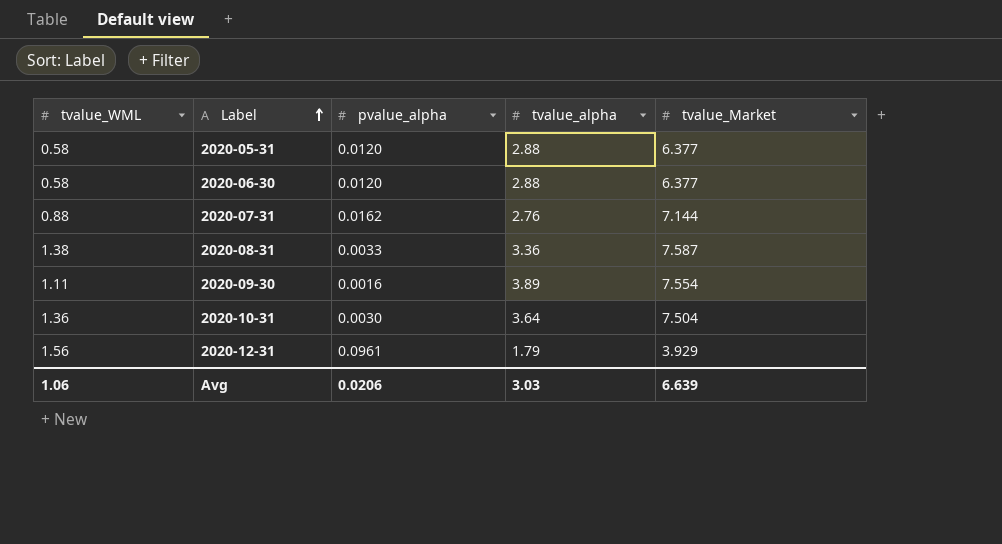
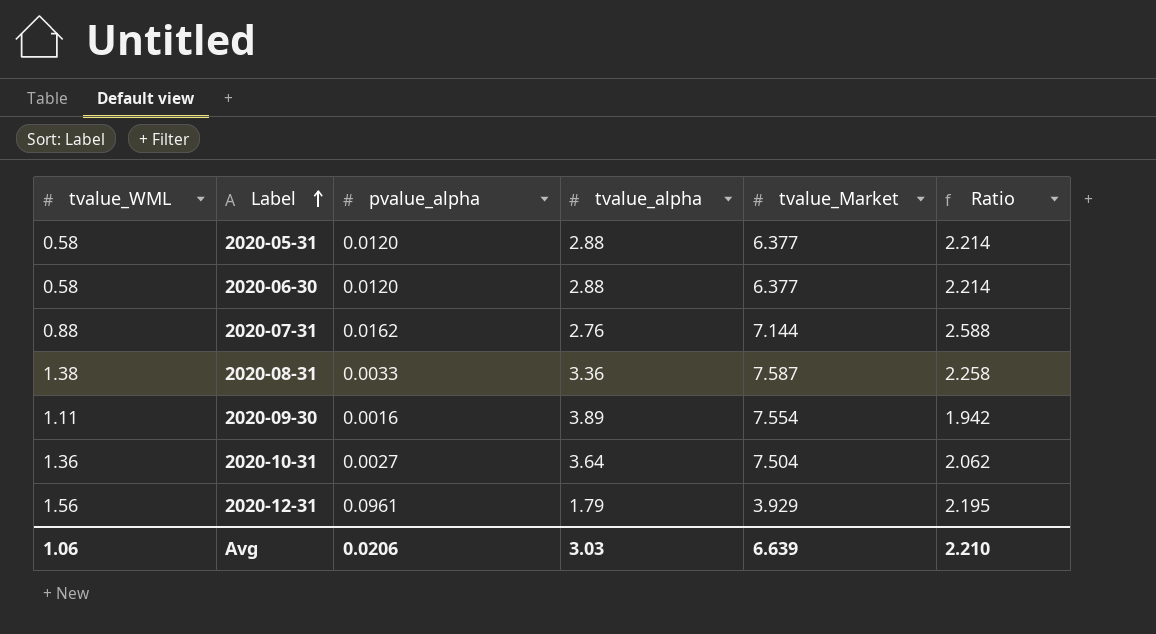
column Ratio | formula: none -> [tvalue_Market] / [tvalue_alpha]
2020-10-31 | pvalue_alpha: 0.0030 -> 0.0027

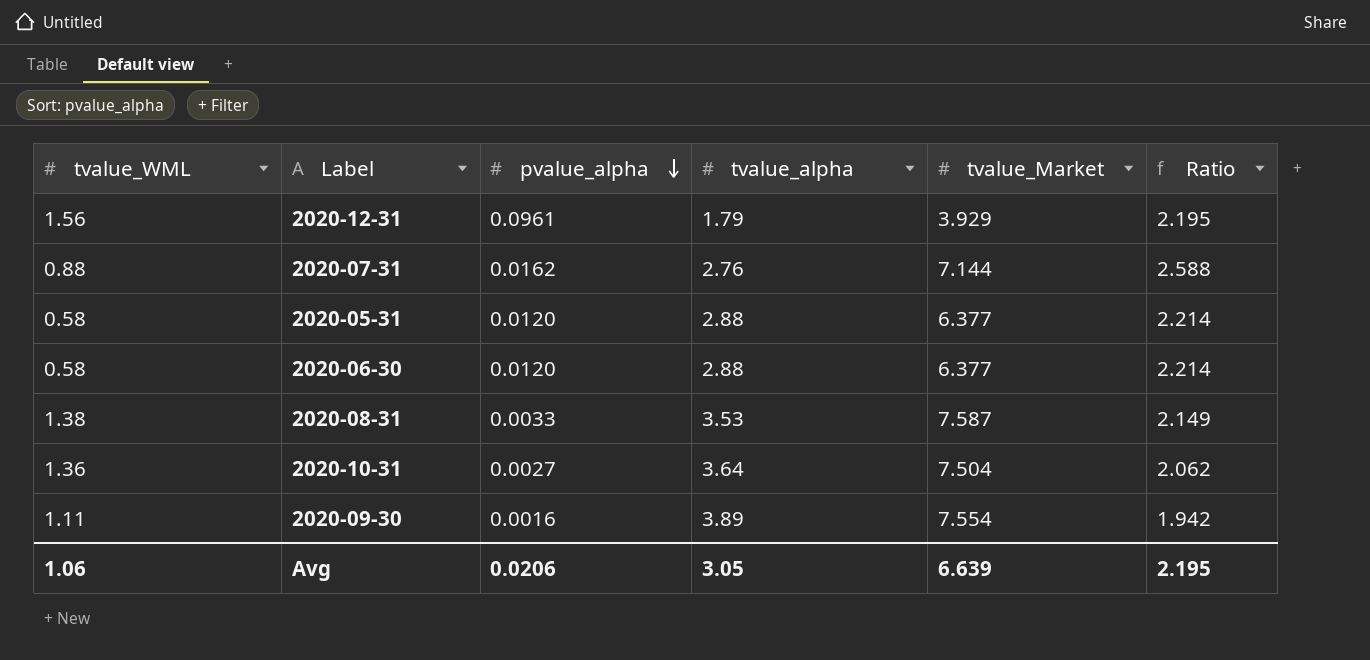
row order: Label ascending -> pvalue_alpha descending
2020-08-31 | tvalue_alpha: 3.36 -> 3.53
2020-08-31 | Ratio: 2.258 -> 2.149
Avg | tvalue_alpha: 3.03 -> 3.05
Avg | Ratio: 2.210 -> 2.195

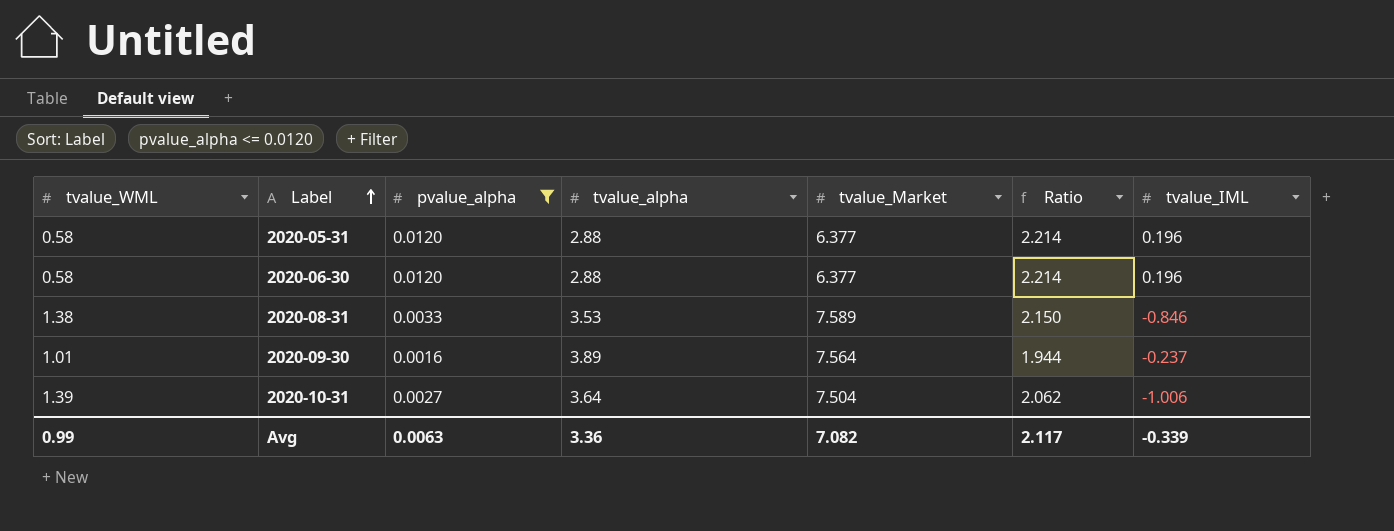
filter: none -> pvalue_alpha <= 0.0120
row order: pvalue_alpha descending -> Label ascending
column tvalue_IML | position: none -> 7
2020-08-31 | tvalue_Market: 7.587 -> 7.589
2020-08-31 | Ratio: 2.149 -> 2.150
2020-09-30 | tvalue_WML: 1.11 -> 1.01
2020-09-30 | tvalue_Market: 7.554 -> 7.564
2020-09-30 | Ratio: 1.942 -> 1.944
2020-10-31 | tvalue_WML: 1.36 -> 1.39
Avg | tvalue_WML: 1.06 -> 0.99
Avg | pvalue_alpha: 0.0206 -> 0.0063
Avg | tvalue_alpha: 3.05 -> 3.36
Avg | tvalue_Market: 6.639 -> 7.082
Avg | Ratio: 2.195 -> 2.117

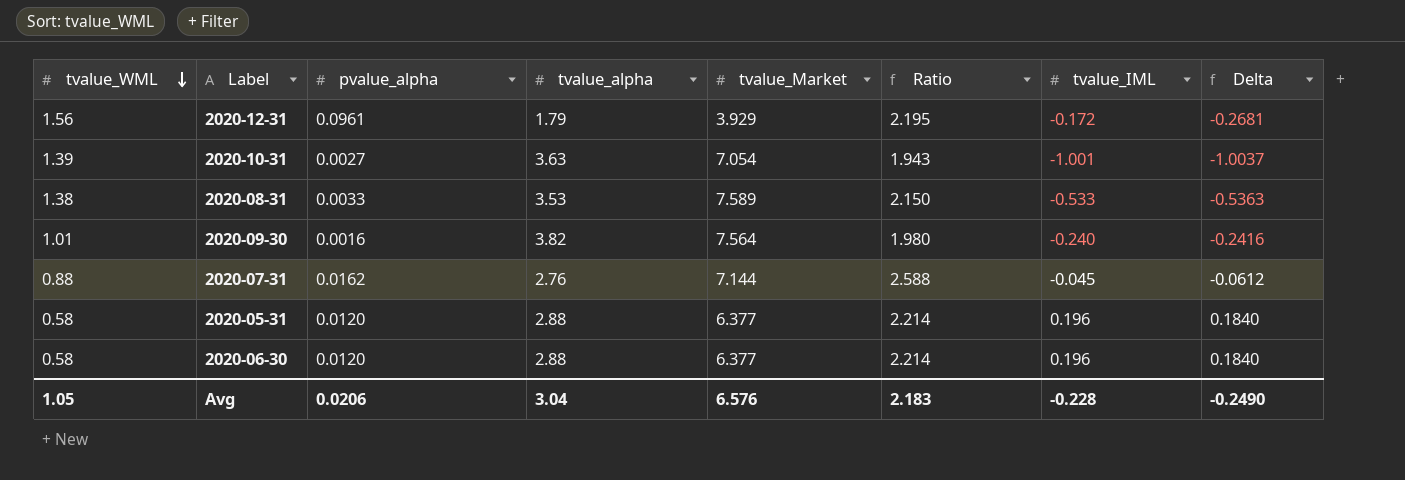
filter: pvalue_alpha <= 0.0120 -> none
row order: Label ascending -> tvalue_WML descending
column Delta | formula: none -> [tvalue_IML] - [pvalue_alpha]
2020-10-31 | tvalue_alpha: 3.64 -> 3.63
2020-10-31 | tvalue_Market: 7.504 -> 7.054
2020-10-31 | Ratio: 2.062 -> 1.943
2020-10-31 | tvalue_IML: -1.006 -> -1.001
2020-08-31 | tvalue_IML: -0.846 -> -0.533
2020-09-30 | tvalue_alpha: 3.89 -> 3.82
2020-09-30 | Ratio: 1.944 -> 1.980
2020-09-30 | tvalue_IML: -0.237 -> -0.240
Avg | tvalue_WML: 0.99 -> 1.05
Avg | pvalue_alpha: 0.0063 -> 0.0206
Avg | tvalue_alpha: 3.36 -> 3.04
Avg | tvalue_Market: 7.082 -> 6.576
Avg | Ratio: 2.117 -> 2.183
Avg | tvalue_IML: -0.339 -> -0.228

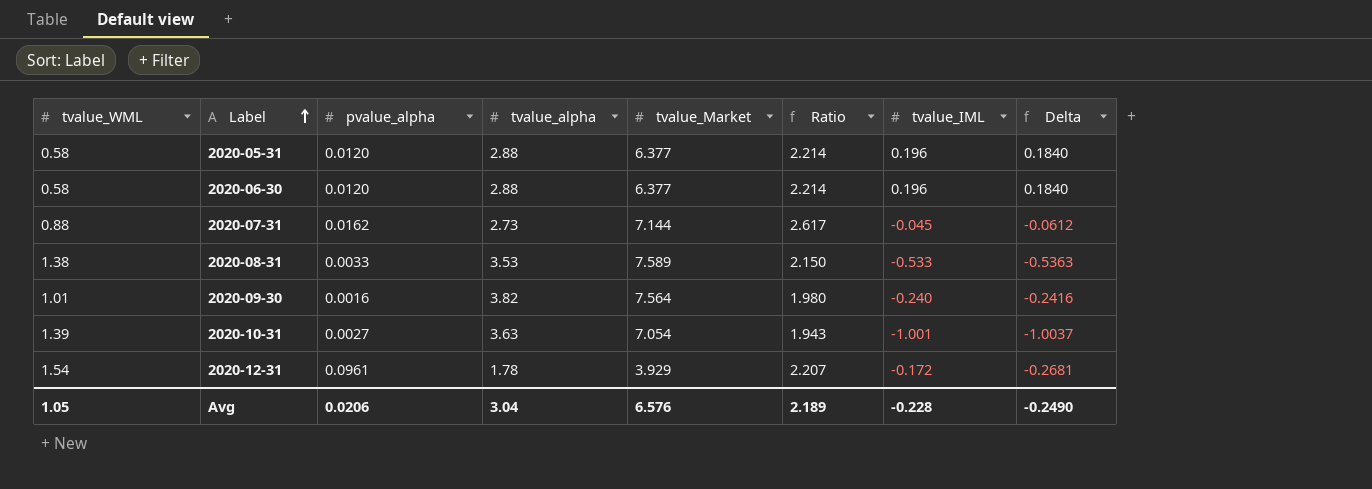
row order: tvalue_WML descending -> Label ascending
2020-07-31 | tvalue_alpha: 2.76 -> 2.73
2020-07-31 | Ratio: 2.588 -> 2.617
2020-12-31 | tvalue_WML: 1.56 -> 1.54
2020-12-31 | tvalue_alpha: 1.79 -> 1.78
2020-12-31 | Ratio: 2.195 -> 2.207
Avg | Ratio: 2.183 -> 2.189

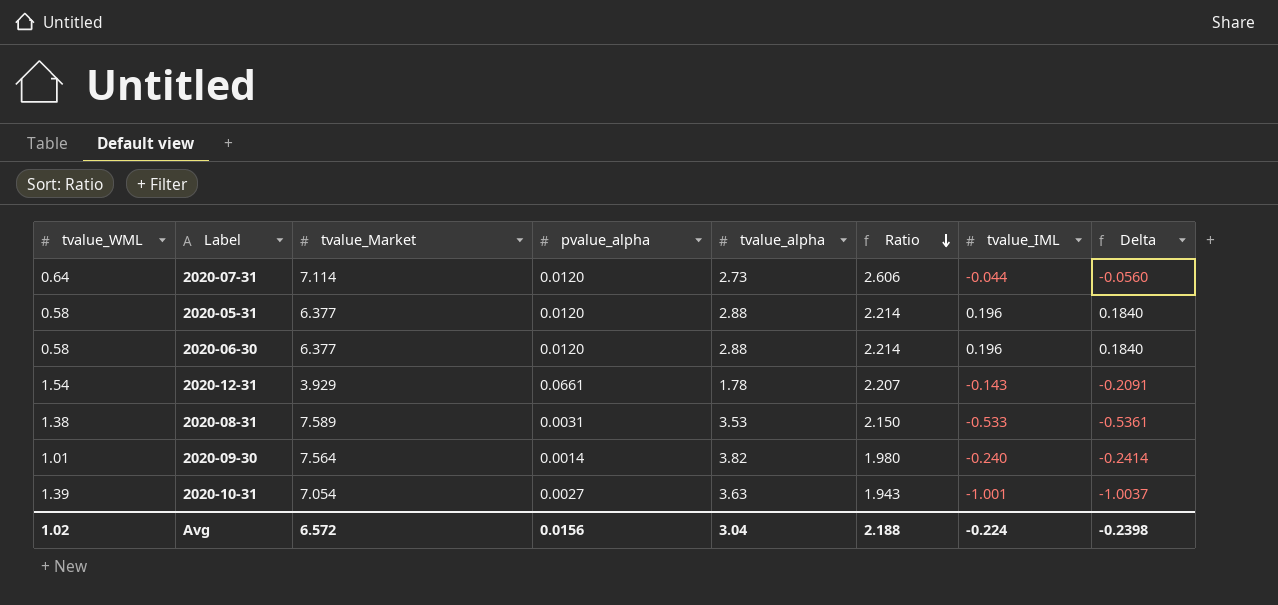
row order: Label ascending -> Ratio descending
column tvalue_Market | position: 5 -> 3
2020-07-31 | tvalue_WML: 0.88 -> 0.64
2020-07-31 | tvalue_Market: 7.144 -> 7.114
2020-07-31 | pvalue_alpha: 0.0162 -> 0.0120
2020-07-31 | Ratio: 2.617 -> 2.606
2020-07-31 | tvalue_IML: -0.045 -> -0.044
2020-07-31 | Delta: -0.0612 -> -0.0560
2020-12-31 | pvalue_alpha: 0.0961 -> 0.0661
2020-12-31 | tvalue_IML: -0.172 -> -0.143
2020-12-31 | Delta: -0.2681 -> -0.2091
2020-08-31 | pvalue_alpha: 0.0033 -> 0.0031
2020-08-31 | Delta: -0.5363 -> -0.5361
2020-09-30 | pvalue_alpha: 0.0016 -> 0.0014
2020-09-30 | Delta: -0.2416 -> -0.2414
Avg | tvalue_WML: 1.05 -> 1.02
Avg | tvalue_Market: 6.576 -> 6.572
Avg | pvalue_alpha: 0.0206 -> 0.0156
Avg | Ratio: 2.189 -> 2.188
Avg | tvalue_IML: -0.228 -> -0.224
Avg | Delta: -0.2490 -> -0.2398

